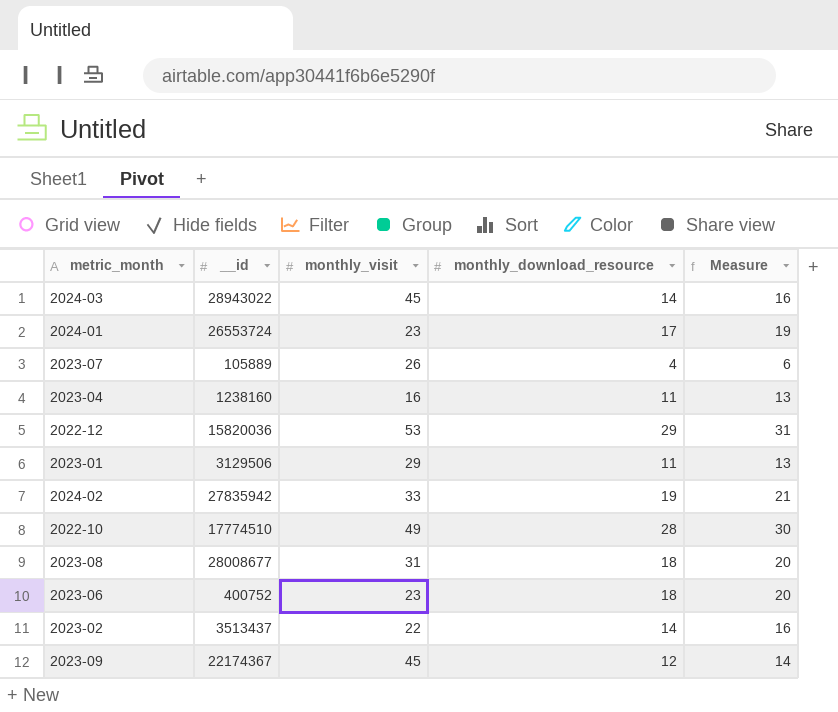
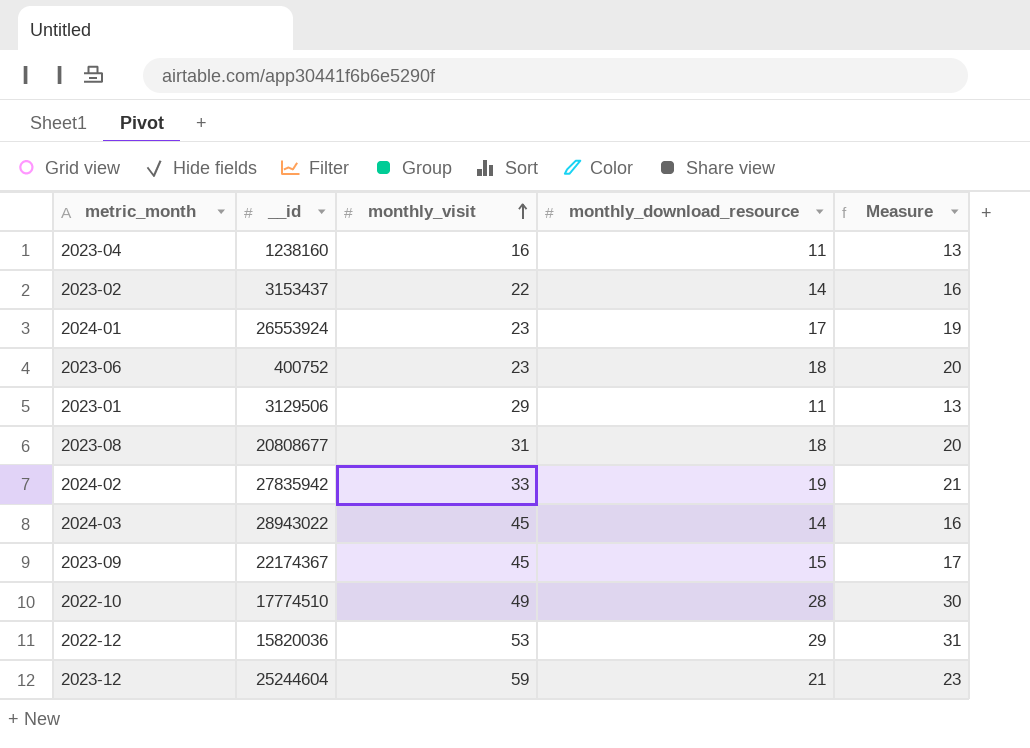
row order: none -> monthly_visit ascending
row 2023-07: 105889 | 26 | 4 | 6 -> none
2023-02 | __id: 3513437 -> 3153437
2024-01 | __id: 26553724 -> 26553924
2023-08 | __id: 28008677 -> 20808677
2023-09 | monthly_download_resource: 12 -> 15
2023-09 | Measure: 14 -> 17
row 2023-12: none -> 25244604 | 59 | 21 | 23

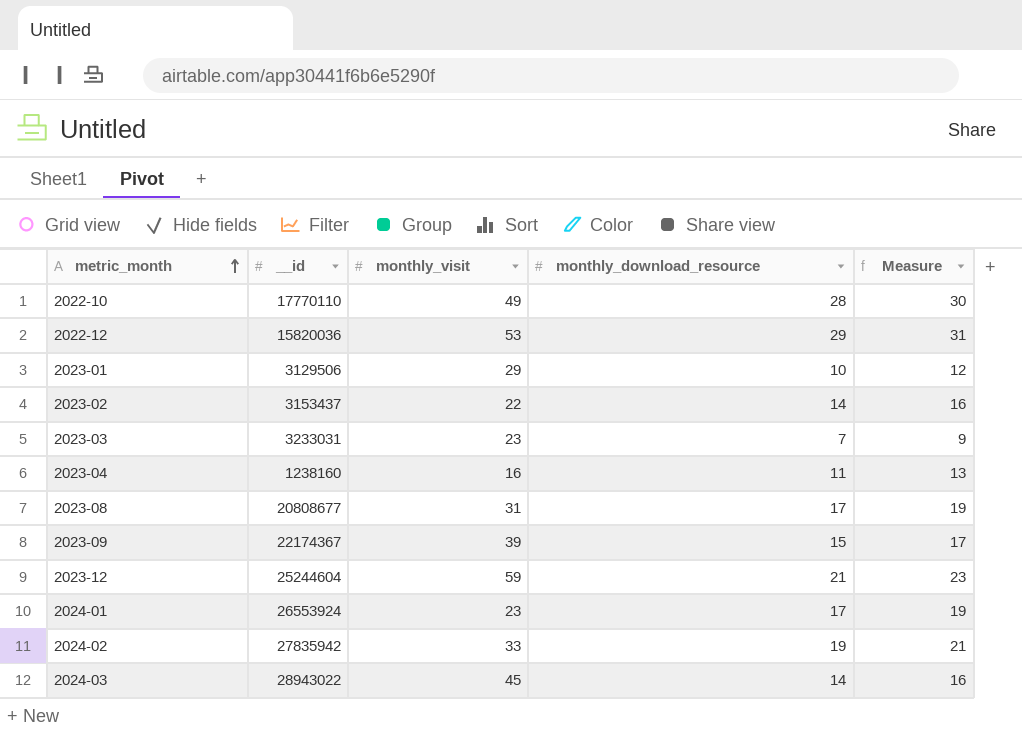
row order: monthly_visit ascending -> metric_month ascending
row 2023-06: 400752 | 23 | 18 | 20 -> none
2022-10 | __id: 17774510 -> 17770110
2023-01 | monthly_download_resource: 11 -> 10
2023-01 | Measure: 13 -> 12
row 2023-03: none -> 3233031 | 23 | 7 | 9
2023-08 | monthly_download_resource: 18 -> 17
2023-08 | Measure: 20 -> 19
2023-09 | monthly_visit: 45 -> 39

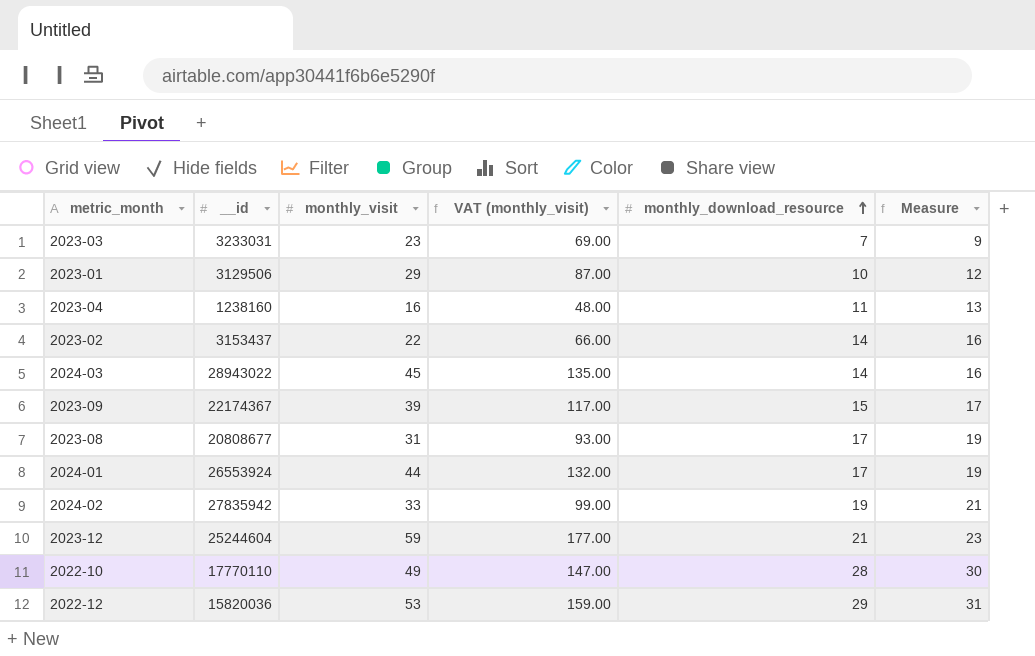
row order: metric_month ascending -> monthly_download_resource ascending
column VAT (monthly_visit) | formula: none -> [monthly_visit] * 3
2024-01 | monthly_visit: 23 -> 44

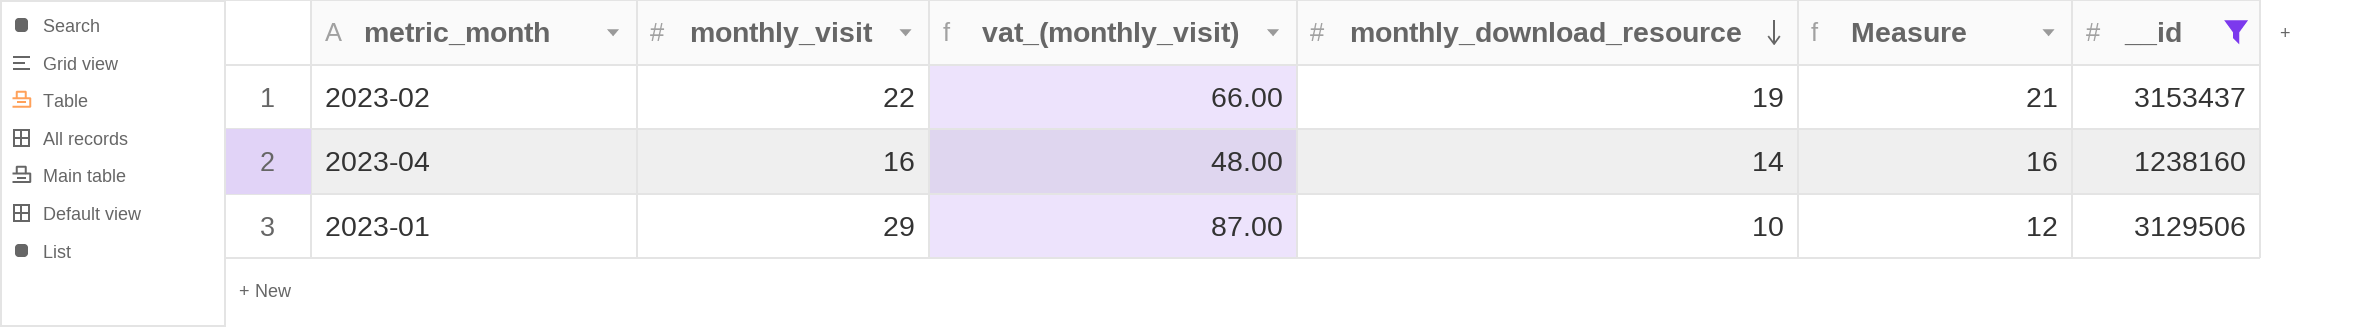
filter: none -> __id <= 3153437
row order: monthly_download_resource ascending -> monthly_download_resource descending
column name: VAT (monthly_visit) -> vat_(monthly_visit)
column __id | position: 2 -> 6
2023-02 | monthly_download_resource: 14 -> 19
2023-02 | Measure: 16 -> 21
2023-04 | monthly_download_resource: 11 -> 14
2023-04 | Measure: 13 -> 16

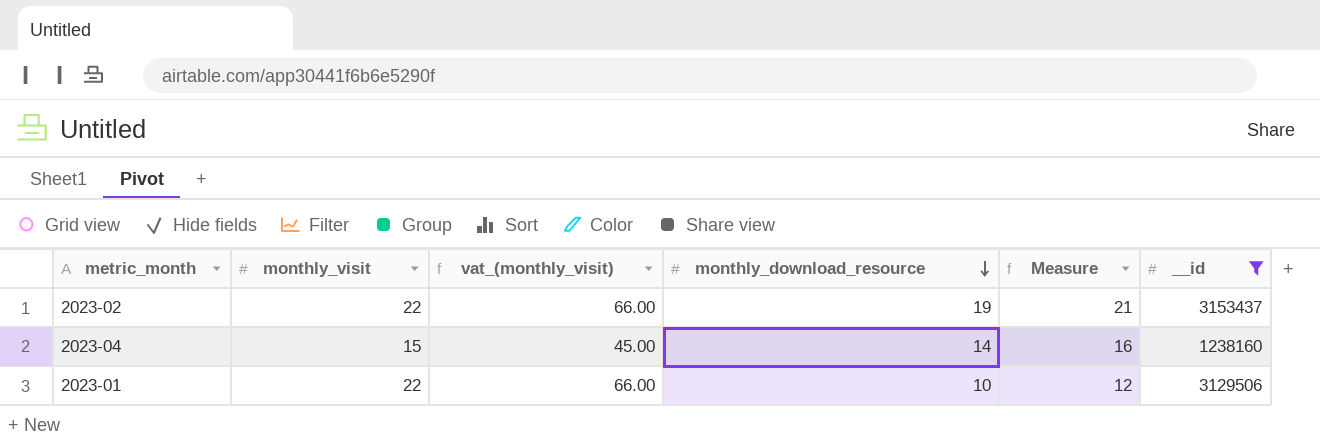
2023-04 | monthly_visit: 16 -> 15
2023-04 | vat_(monthly_visit): 48.00 -> 45.00
2023-01 | monthly_visit: 29 -> 22
2023-01 | vat_(monthly_visit): 87.00 -> 66.00

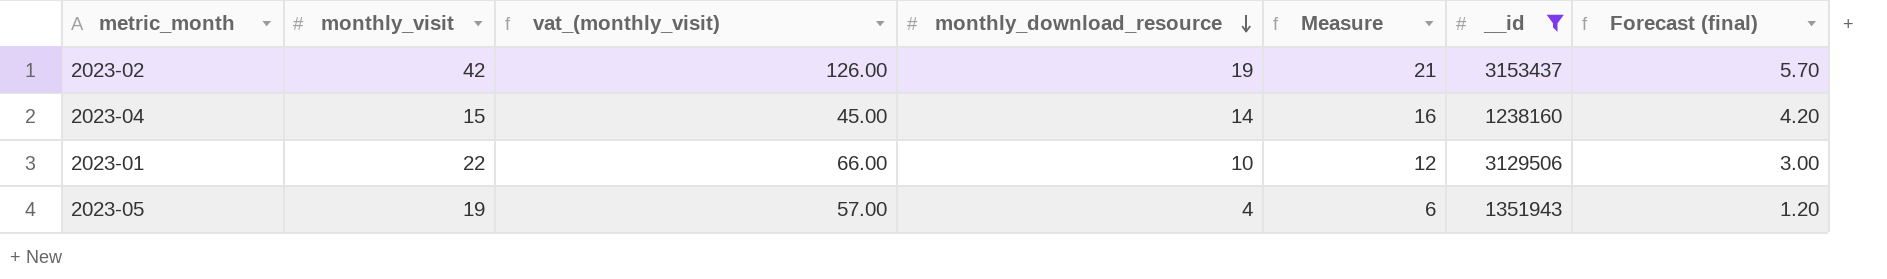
column Forecast (final) | formula: none -> [monthly_download_resource] * 0.3
2023-02 | monthly_visit: 22 -> 42
2023-02 | vat_(monthly_visit): 66.00 -> 126.00
row 2023-05: none -> 19 | 57.00 | 4 | 6 | 1351943 | 1.20

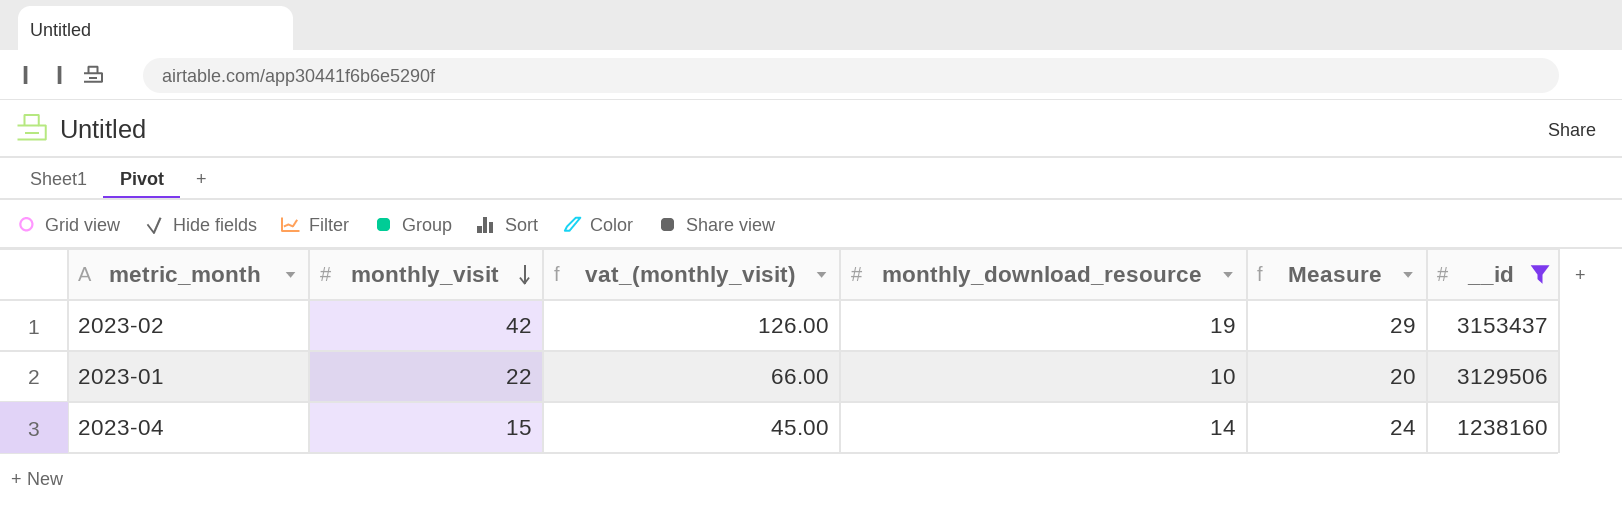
row order: monthly_download_resource descending -> monthly_visit descending
column Forecast (final) | formula: [monthly_download_resource] * 0.3 -> none
column Measure | formula: [monthly_download_resource] + 2 -> [monthly_download_resource] + 10
row 2023-05: 19 | 57.00 | 4 | 6 | 1351943 | 1.20 -> none

